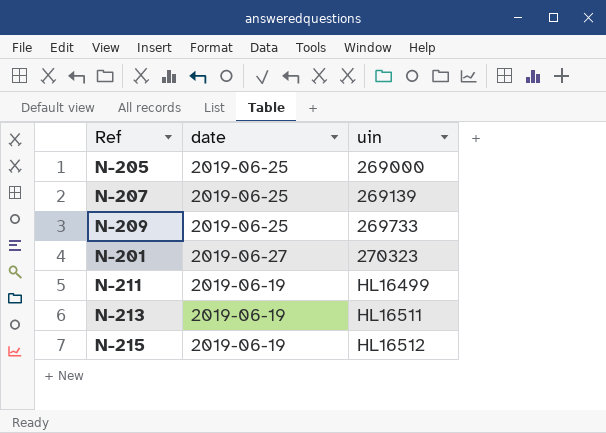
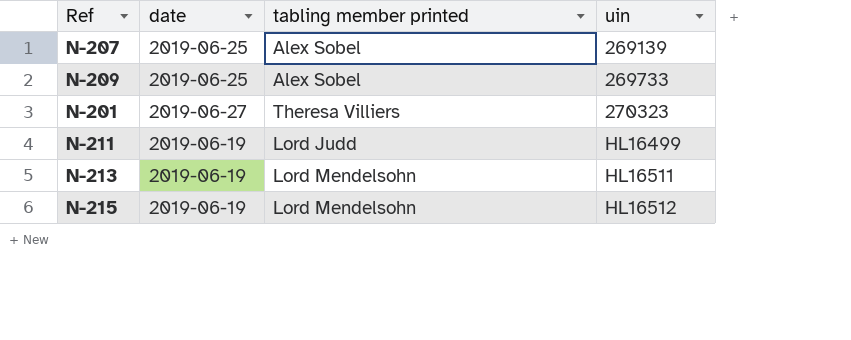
column tabling member printed | position: none -> 3
row N-205: 2019-06-25 | 269000 -> none

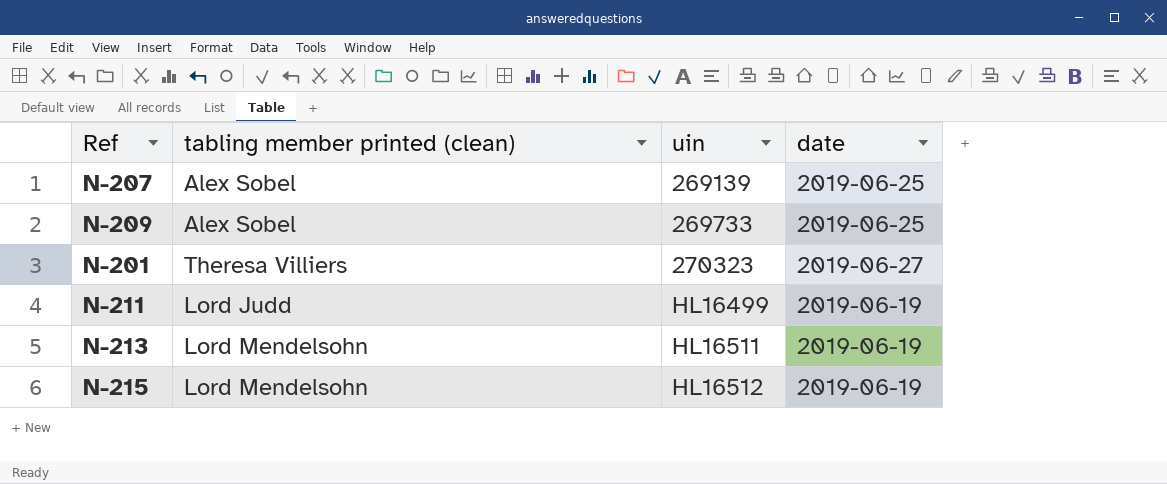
column name: tabling member printed -> tabling member printed (clean)
column date | position: 2 -> 4

